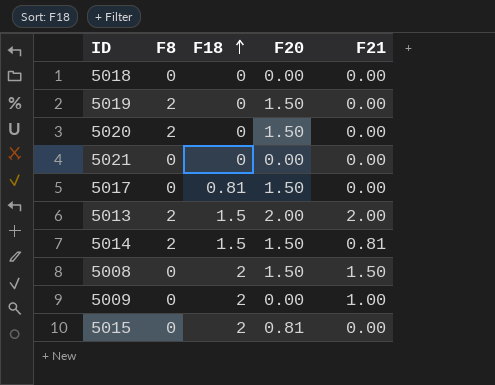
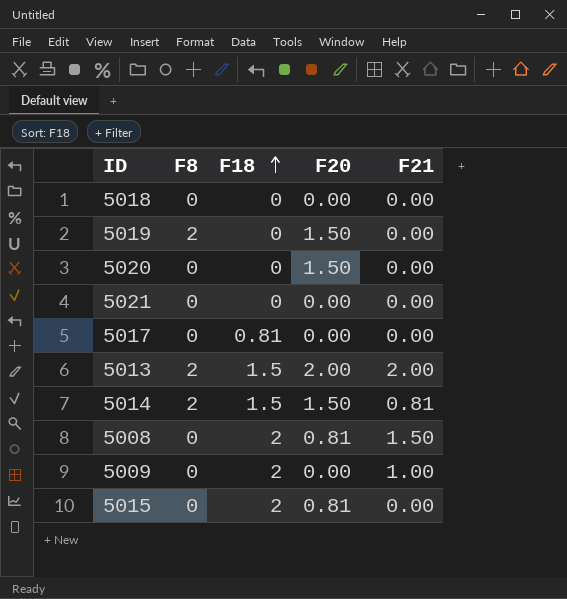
5020 | F8: 2 -> 0
5017 | F20: 1.50 -> 0.00
5008 | F20: 1.50 -> 0.81

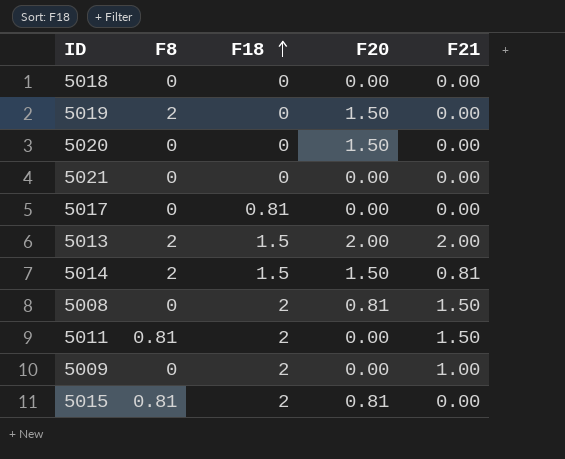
row 5011: none -> 0.81 | 2 | 0.00 | 1.50
5015 | F8: 0 -> 0.81

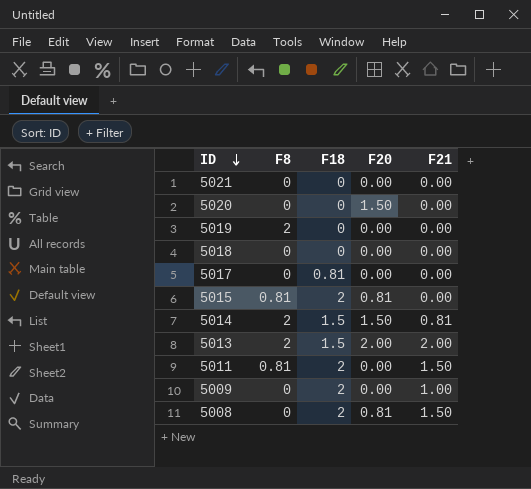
row order: F18 ascending -> ID descending
5019 | F20: 1.50 -> 0.00

